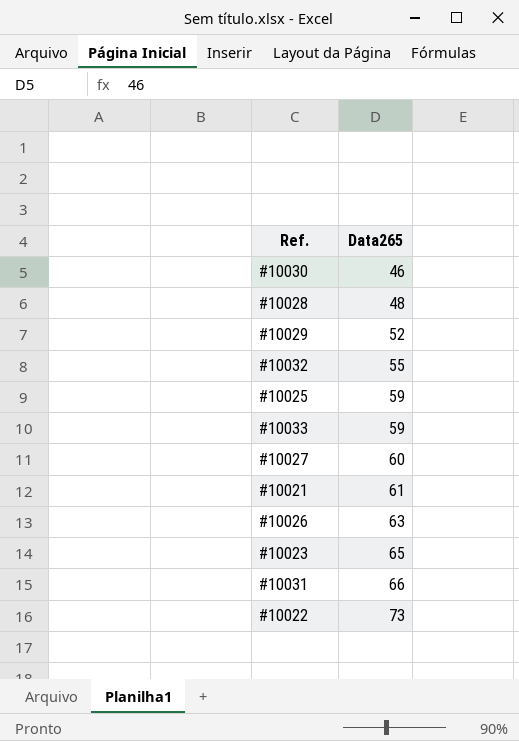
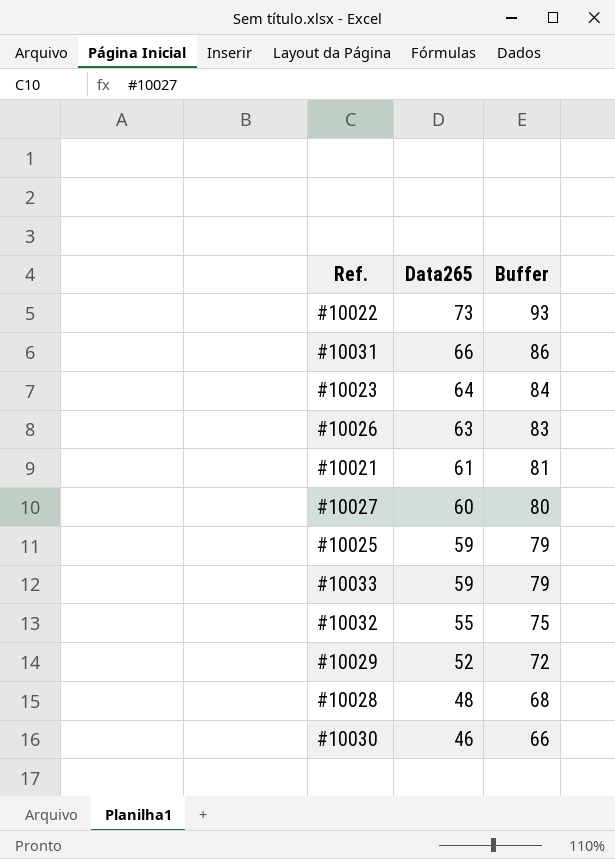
row order: Data265 ascending -> Data265 descending
column Buffer | formula: none -> [Data265] + 20
#10023 | Data265: 65 -> 64

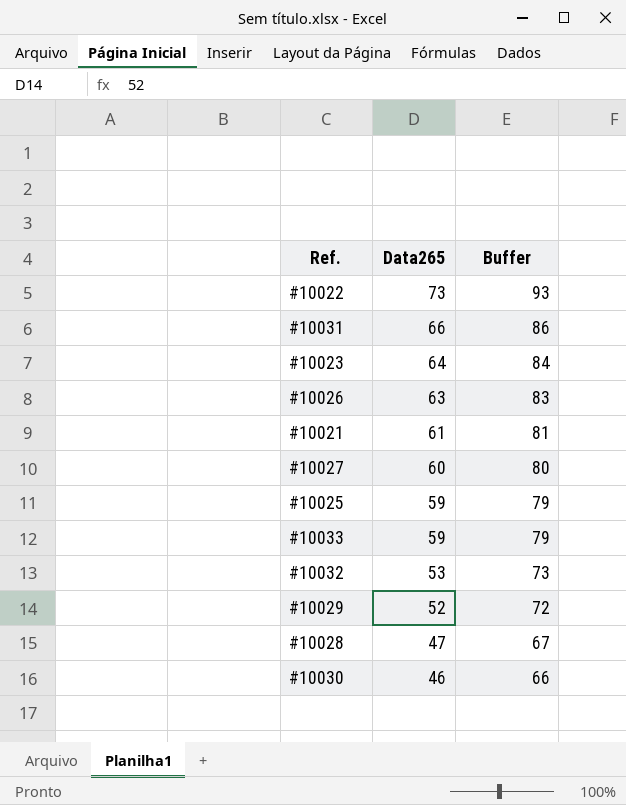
#10032 | Data265: 55 -> 53
#10032 | Buffer: 75 -> 73
#10028 | Data265: 48 -> 47
#10028 | Buffer: 68 -> 67

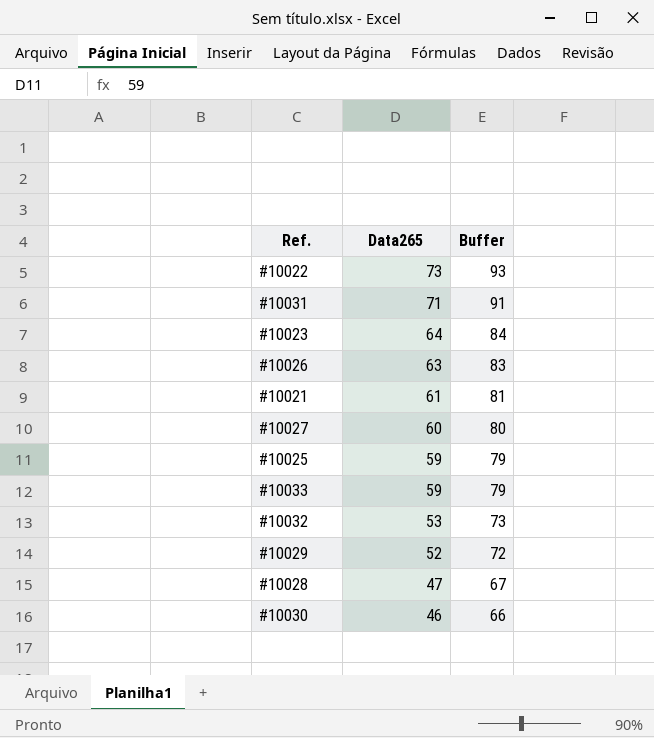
#10031 | Data265: 66 -> 71
#10031 | Buffer: 86 -> 91

